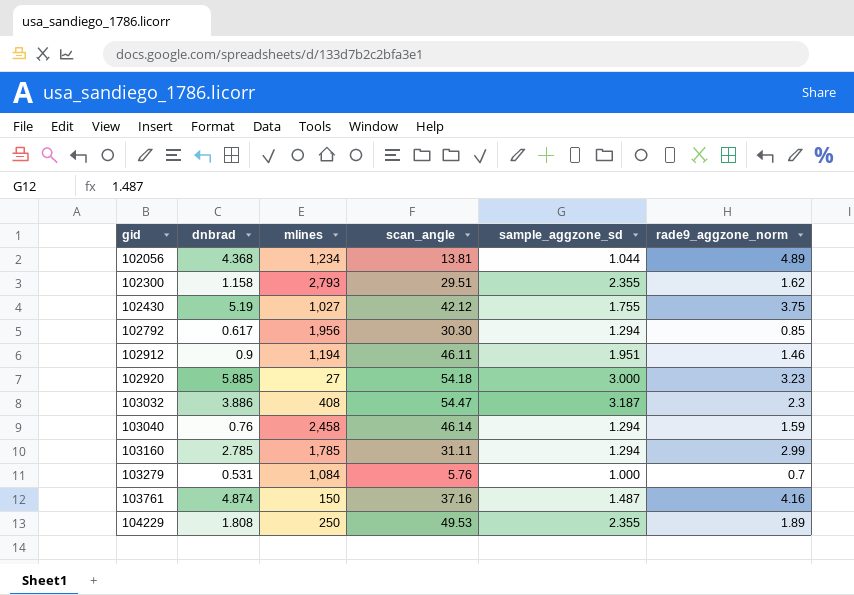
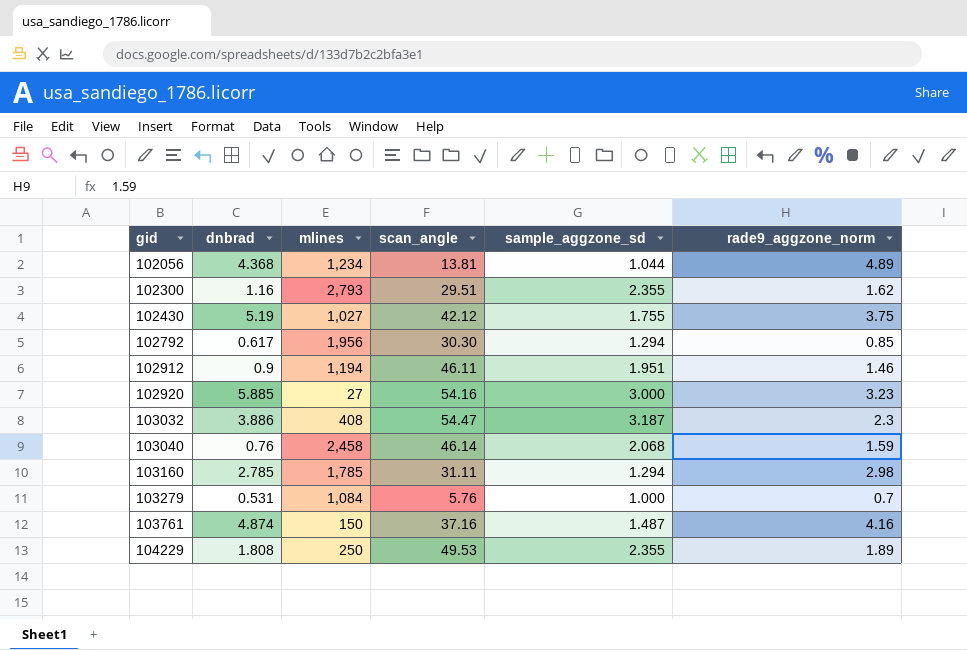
102300 | dnbrad: 1.158 -> 1.16
102920 | scan_angle: 54.18 -> 54.16
103040 | sample_aggzone_sd: 1.294 -> 2.068
103160 | rade9_aggzone_norm: 2.99 -> 2.98

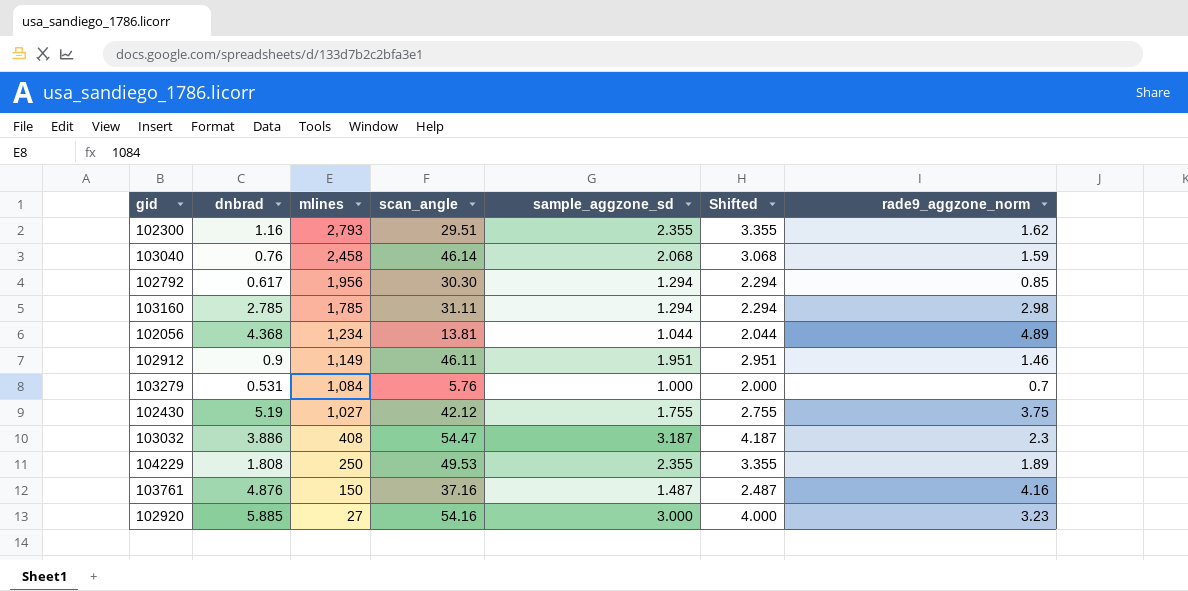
row order: gid ascending -> mlines descending
column Shifted | formula: none -> [sample_aggzone_sd] + 1
102912 | mlines: 1,194 -> 1,149
103761 | dnbrad: 4.874 -> 4.876

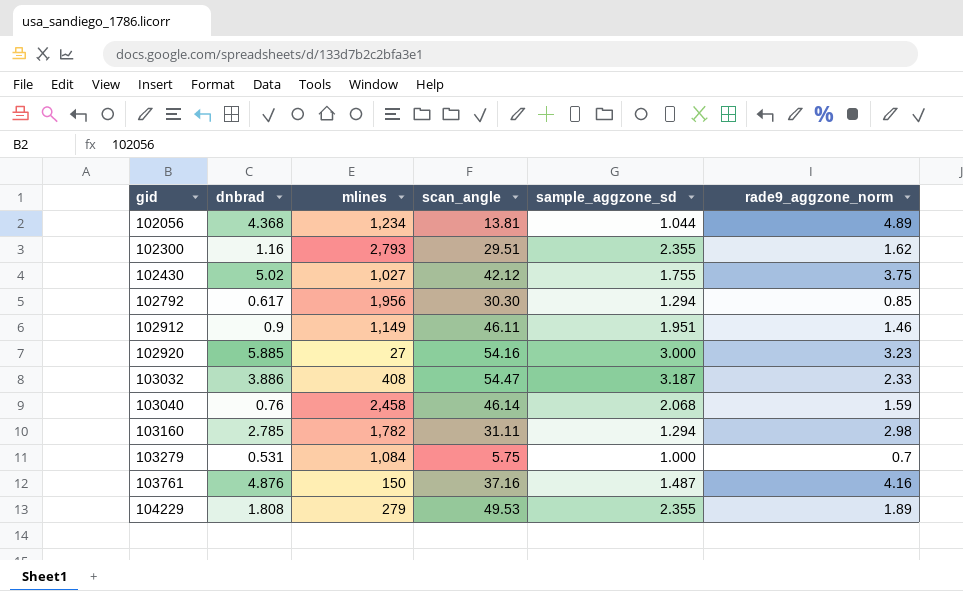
row order: mlines descending -> gid ascending
column Shifted | formula: [sample_aggzone_sd] + 1 -> none
102430 | dnbrad: 5.19 -> 5.02
103032 | rade9_aggzone_norm: 2.3 -> 2.33
103160 | mlines: 1,785 -> 1,782
103279 | scan_angle: 5.76 -> 5.75
104229 | mlines: 250 -> 279

